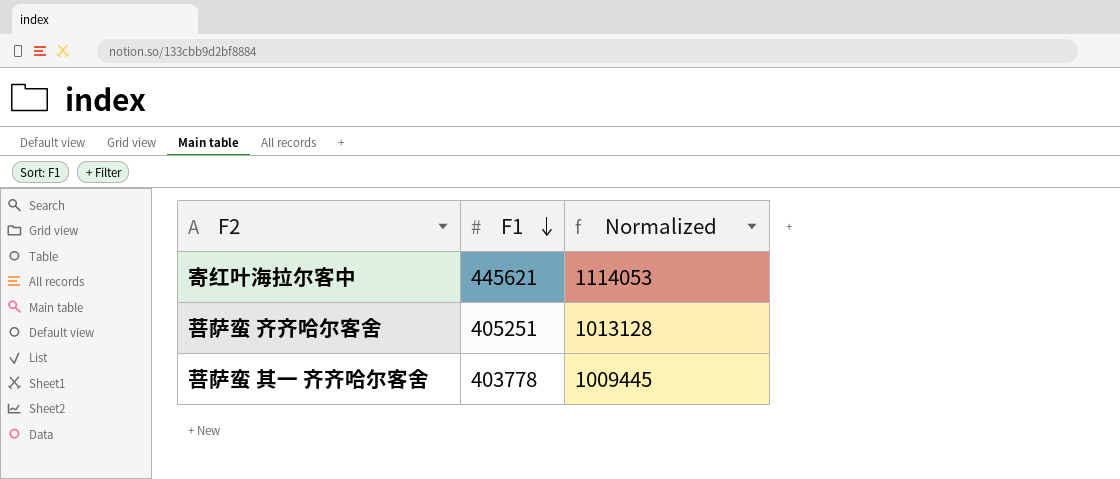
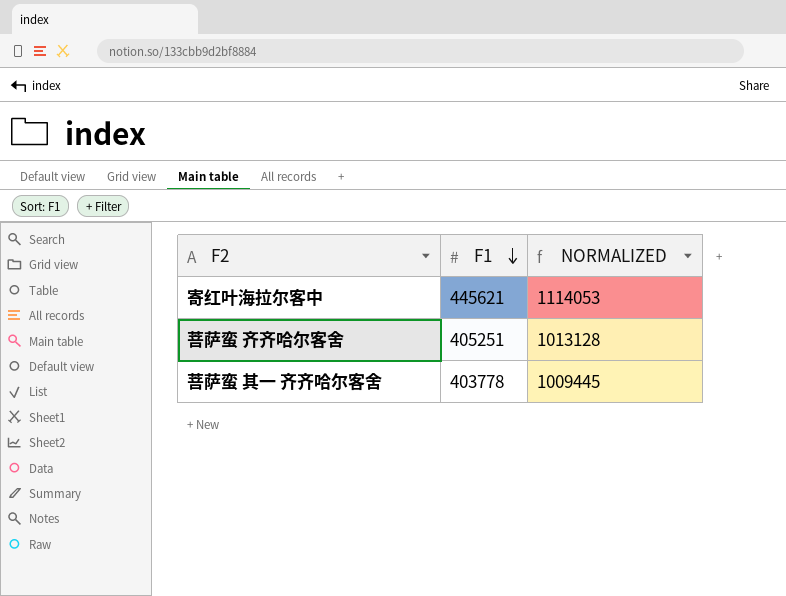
column name: Normalized -> NORMALIZED

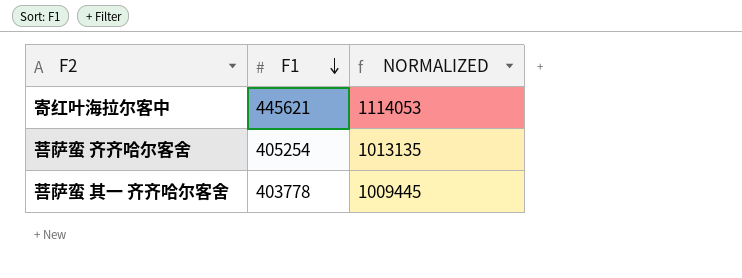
菩萨蛮 齐齐哈尔客舍 | F1: 405251 -> 405254
菩萨蛮 齐齐哈尔客舍 | NORMALIZED: 1013128 -> 1013135

